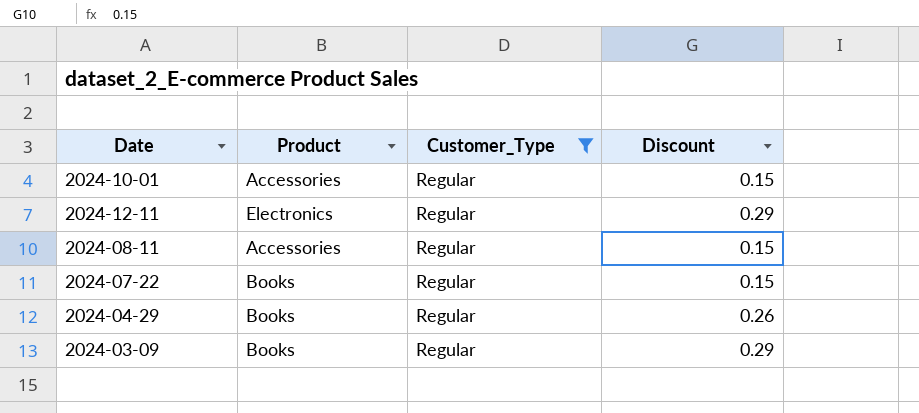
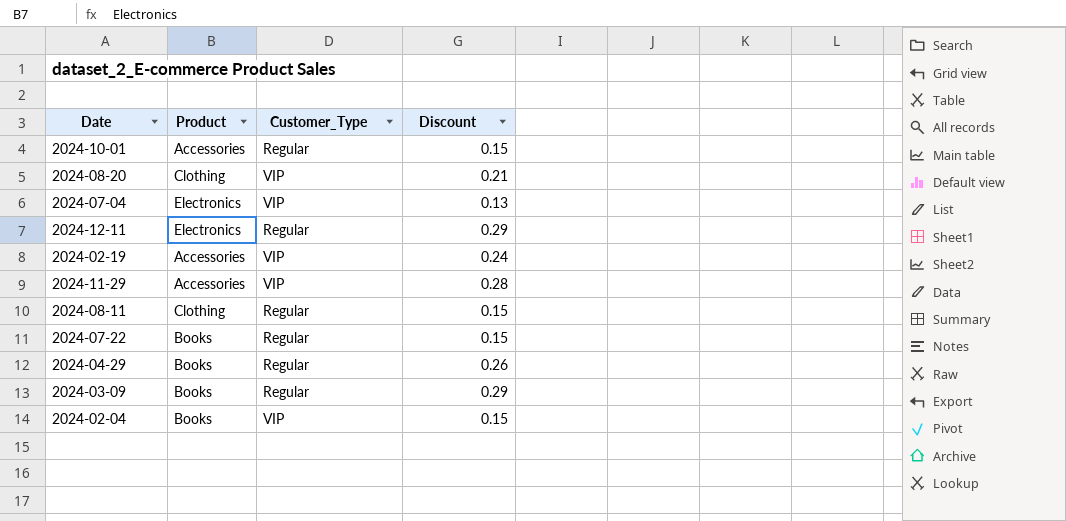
filter: Customer_Type = Regular -> none
2024-08-11 | Product: Accessories -> Clothing

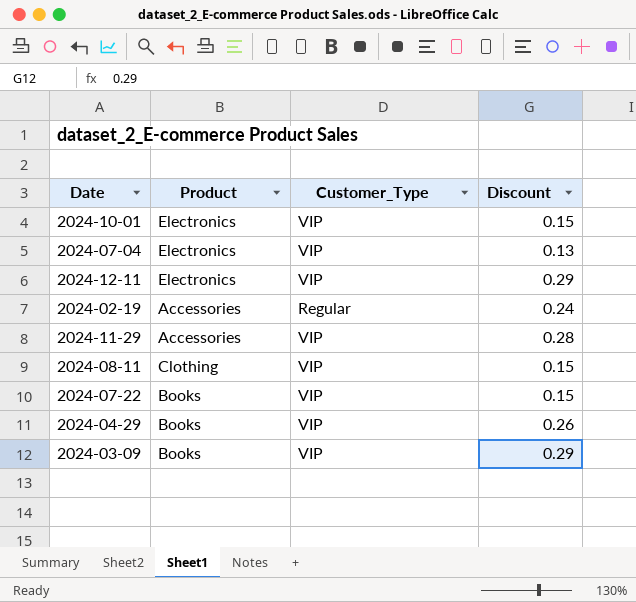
row 2024-08-20: Clothing | VIP | 0.21 -> none
row 2024-02-04: Books | VIP | 0.15 -> none
2024-10-01 | Product: Accessories -> Electronics
2024-10-01 | Customer_Type: Regular -> VIP
2024-12-11 | Customer_Type: Regular -> VIP
2024-02-19 | Customer_Type: VIP -> Regular
2024-08-11 | Customer_Type: Regular -> VIP
2024-07-22 | Customer_Type: Regular -> VIP
2024-04-29 | Customer_Type: Regular -> VIP
2024-03-09 | Customer_Type: Regular -> VIP

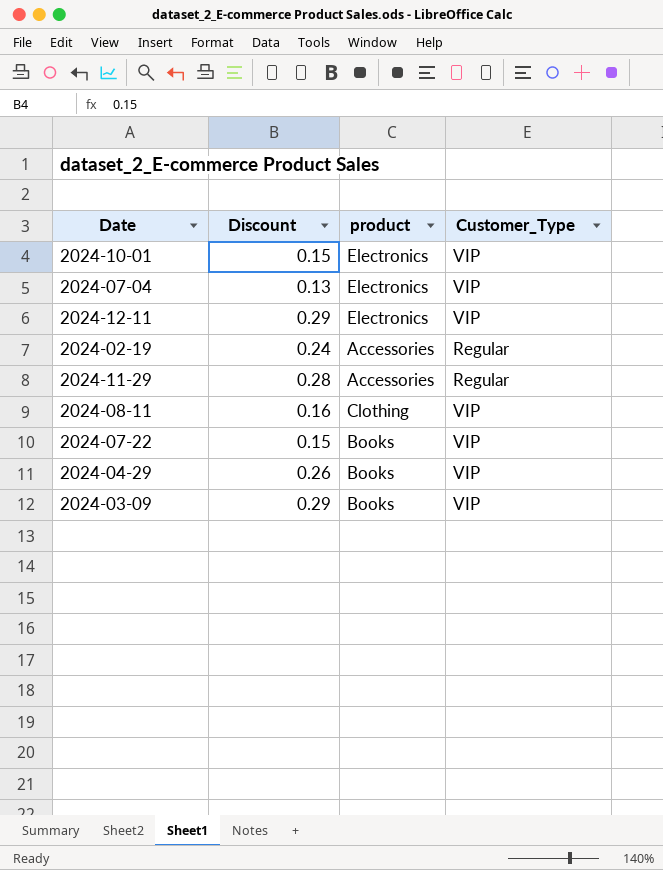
column Discount | position: 4 -> 2
column name: Product -> product
2024-11-29 | Customer_Type: VIP -> Regular
2024-08-11 | Discount: 0.15 -> 0.16

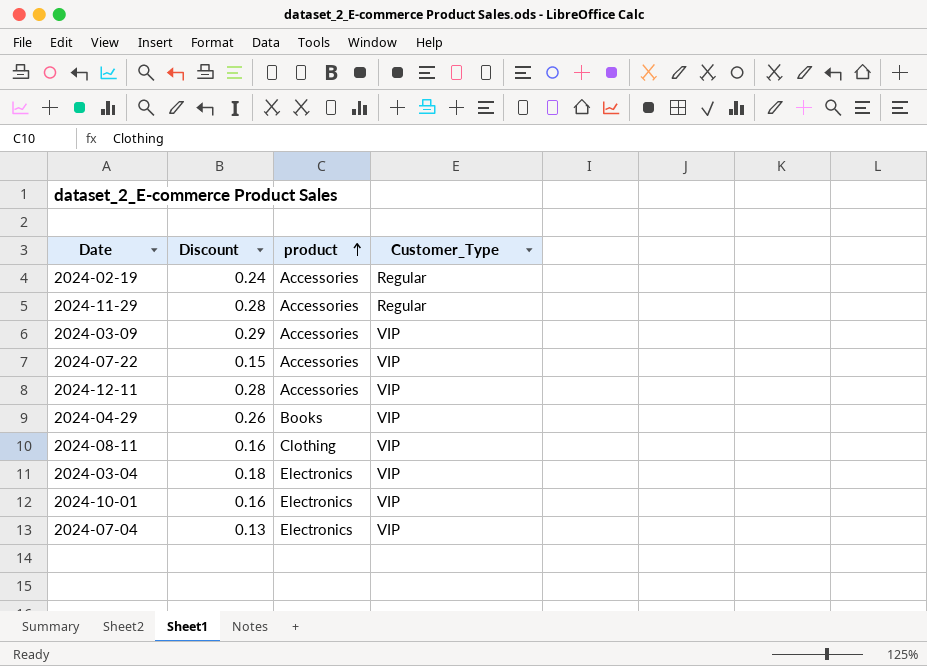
row order: none -> product ascending
2024-03-09 | product: Books -> Accessories
2024-07-22 | product: Books -> Accessories
2024-12-11 | Discount: 0.29 -> 0.28
2024-12-11 | product: Electronics -> Accessories
row 2024-03-04: none -> 0.18 | Electronics | VIP
2024-10-01 | Discount: 0.15 -> 0.16

